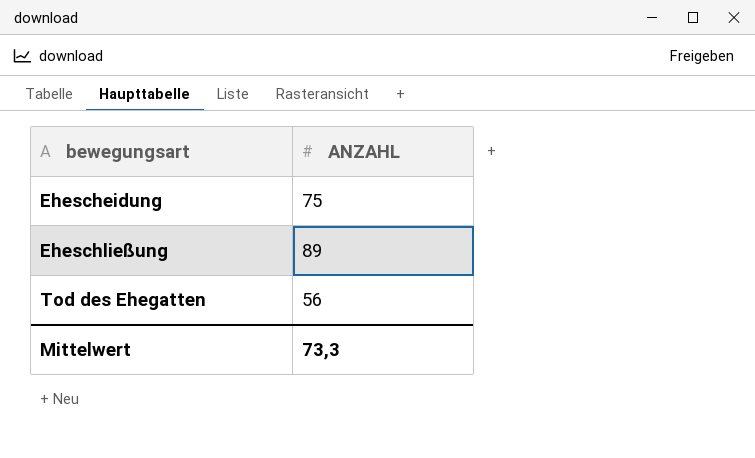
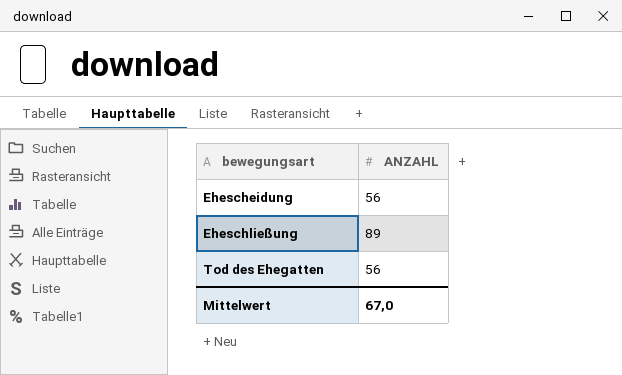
Ehescheidung | ANZAHL: 75 -> 56
Mittelwert | ANZAHL: 73,3 -> 67,0

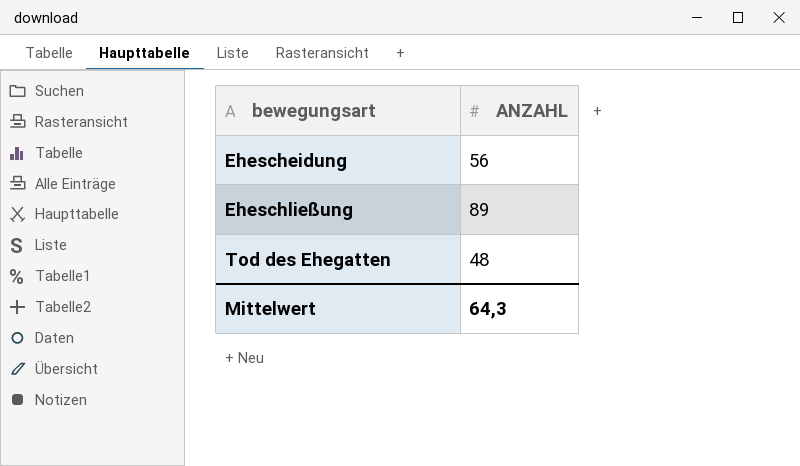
Tod des Ehegatten | ANZAHL: 56 -> 48
Mittelwert | ANZAHL: 67,0 -> 64,3

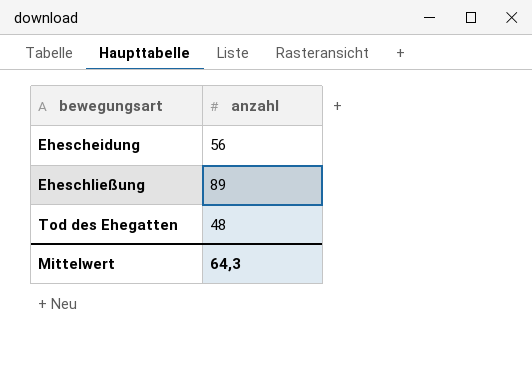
column name: ANZAHL -> anzahl

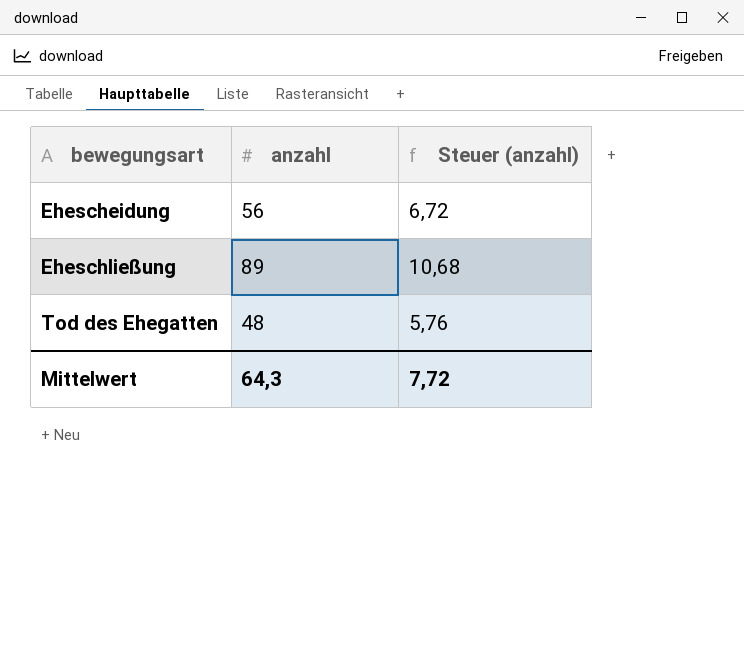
column Steuer (anzahl) | formula: none -> [anzahl] * 0,12

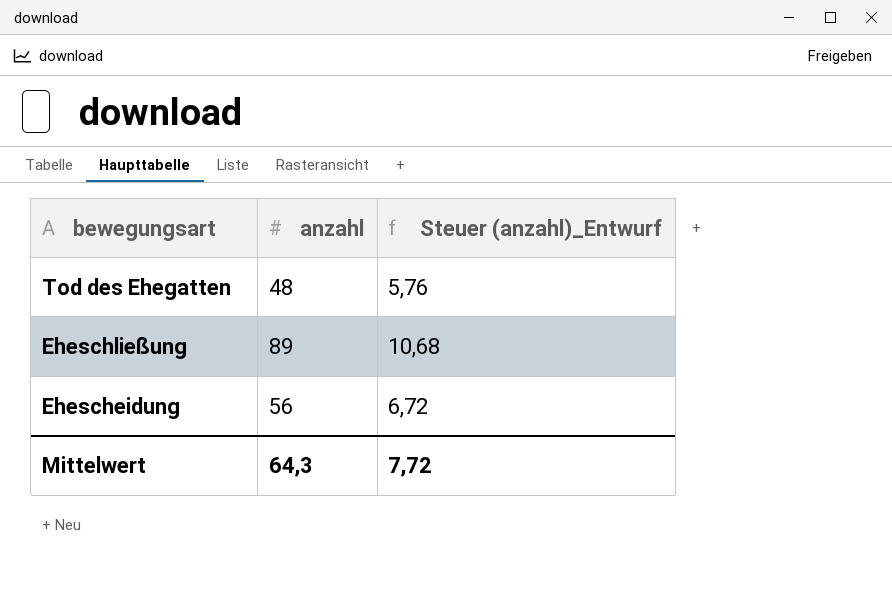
row order: bewegungsart ascending -> bewegungsart descending
column name: Steuer (anzahl) -> Steuer (anzahl)_Entwurf

